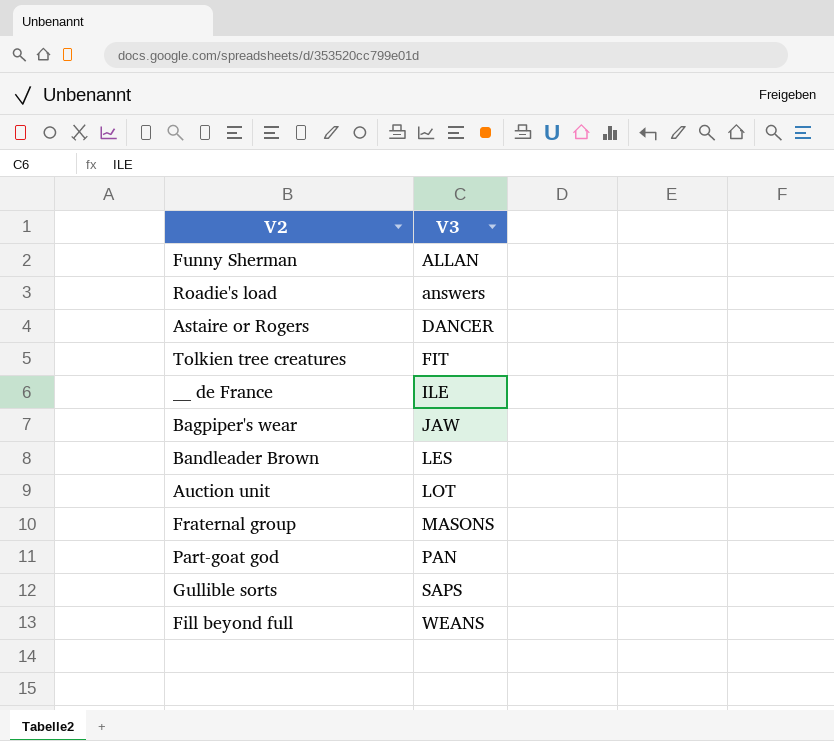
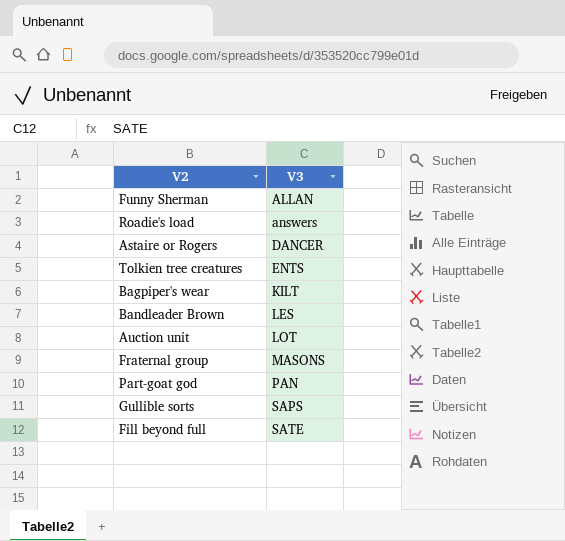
row ___ de France: ILE -> none
Tolkien tree creatures | V3: FIT -> ENTS
Bagpiper's wear | V3: JAW -> KILT
Fill beyond full | V3: WEANS -> SATE

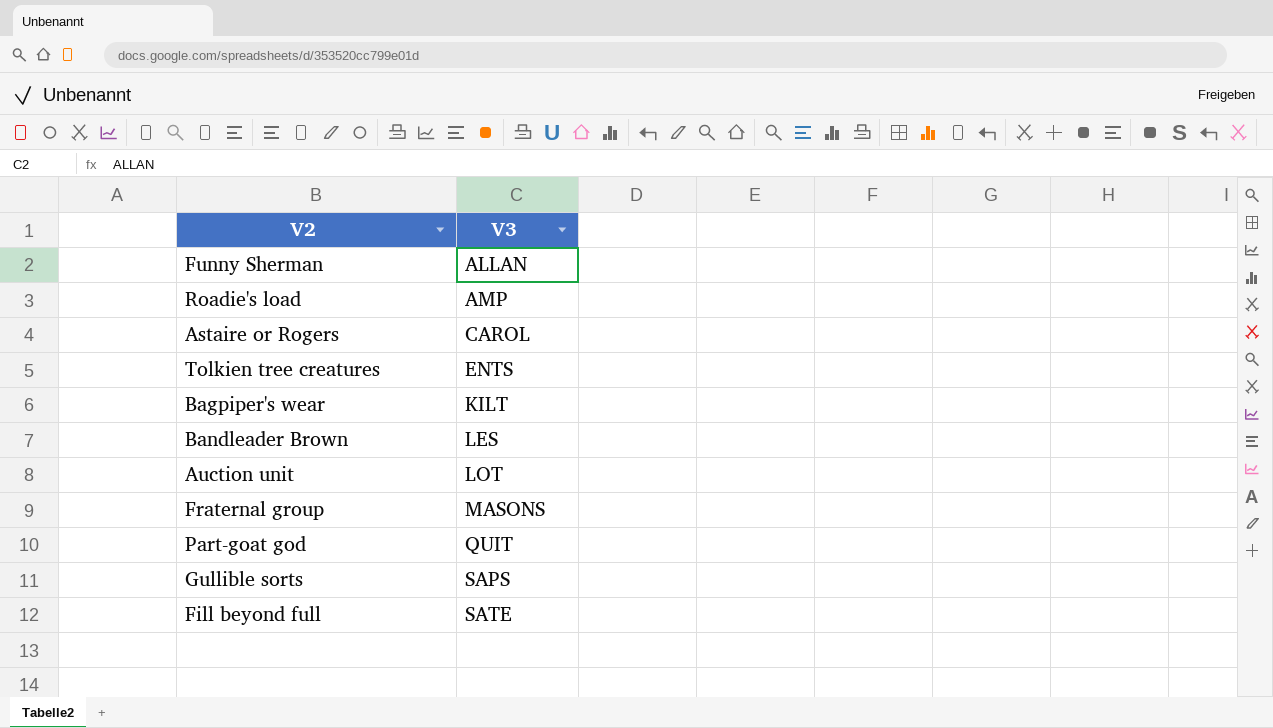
Roadie's load | V3: answers -> AMP
Astaire or Rogers | V3: DANCER -> CAROL
Part-goat god | V3: PAN -> QUIT

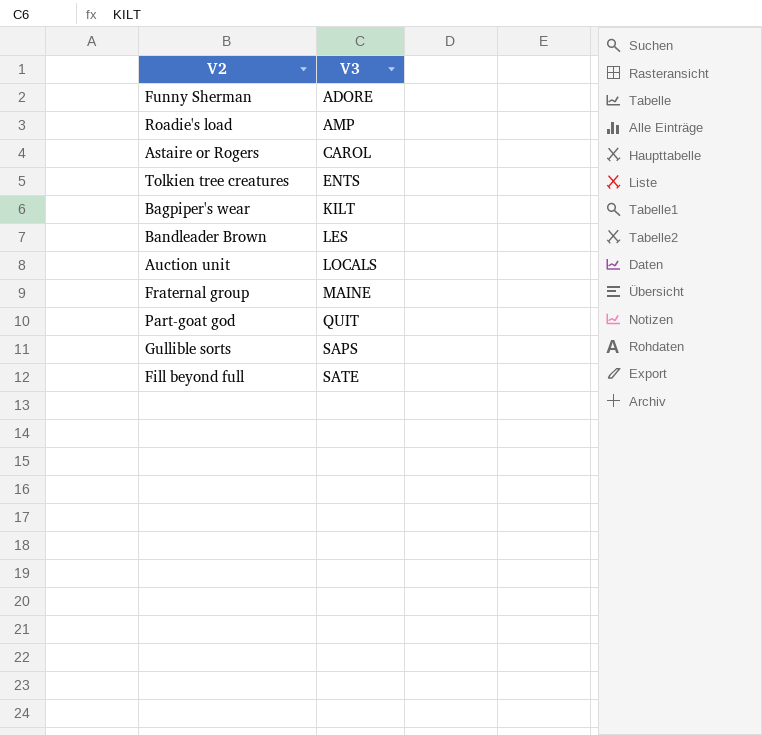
Funny Sherman | V3: ALLAN -> ADORE
Auction unit | V3: LOT -> LOCALS
Fraternal group | V3: MASONS -> MAINE

